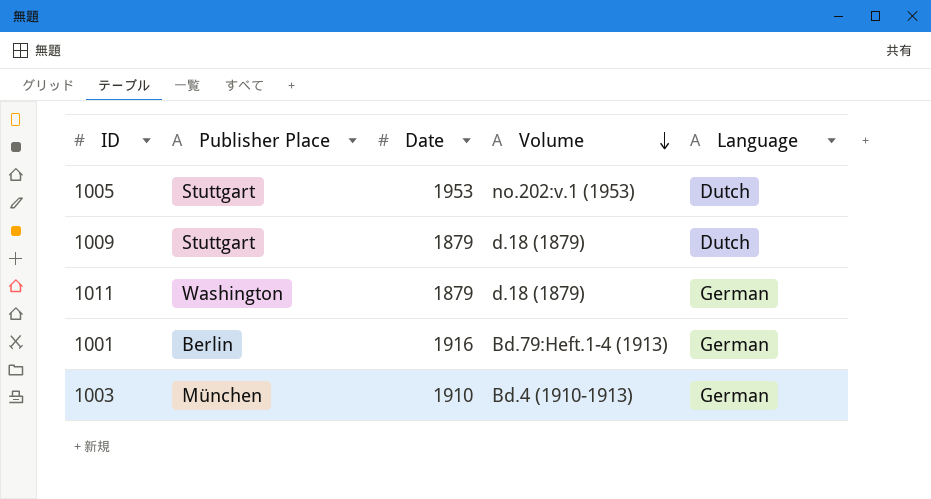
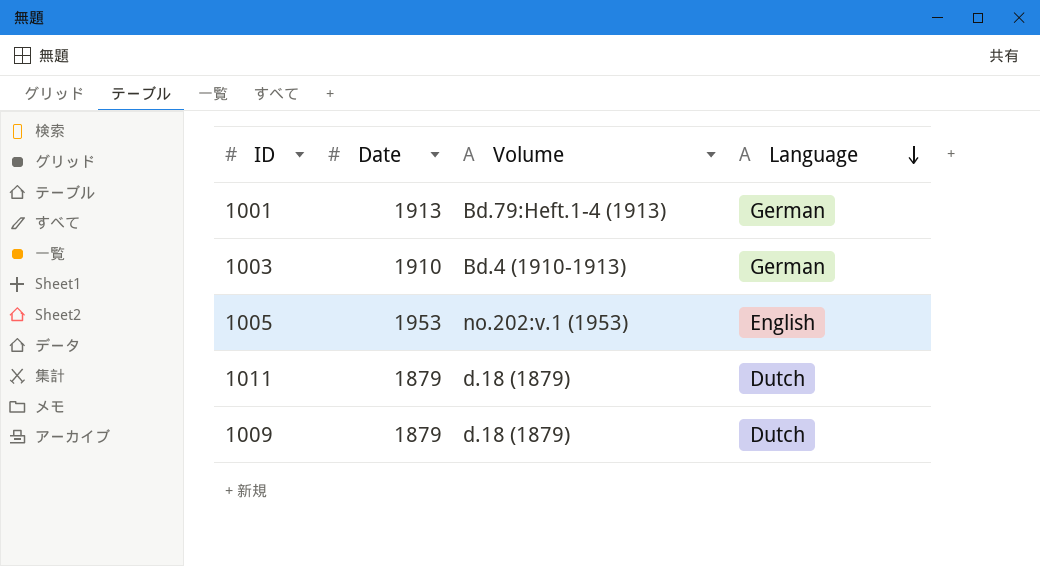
row order: Volume descending -> Language descending
column Publisher Place | position: 2 -> none
1001 | Date: 1916 -> 1913
1005 | Language: Dutch -> English
1011 | Language: German -> Dutch

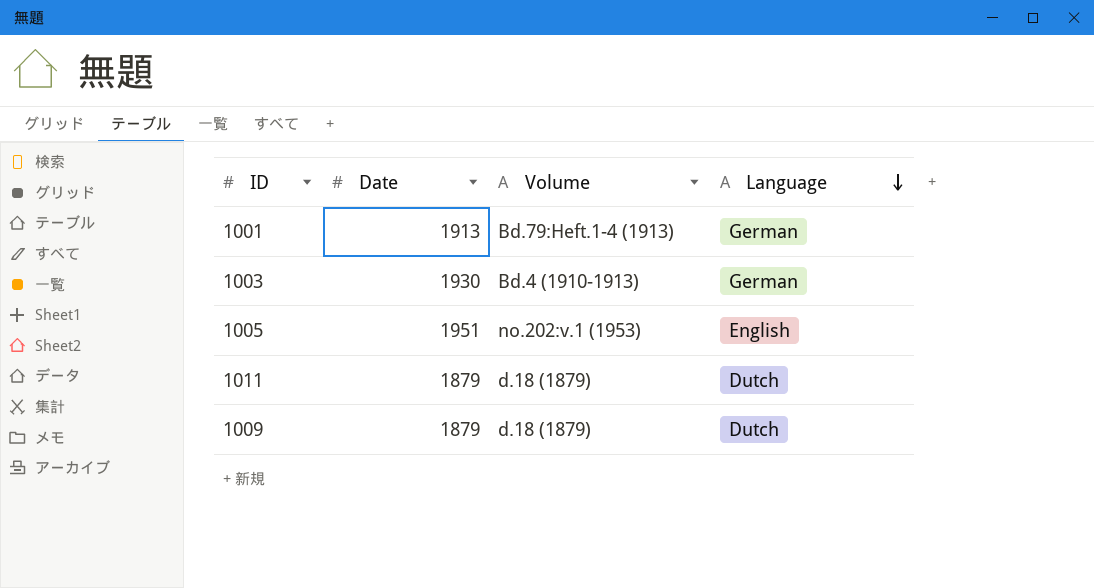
1003 | Date: 1910 -> 1930
1005 | Date: 1953 -> 1951

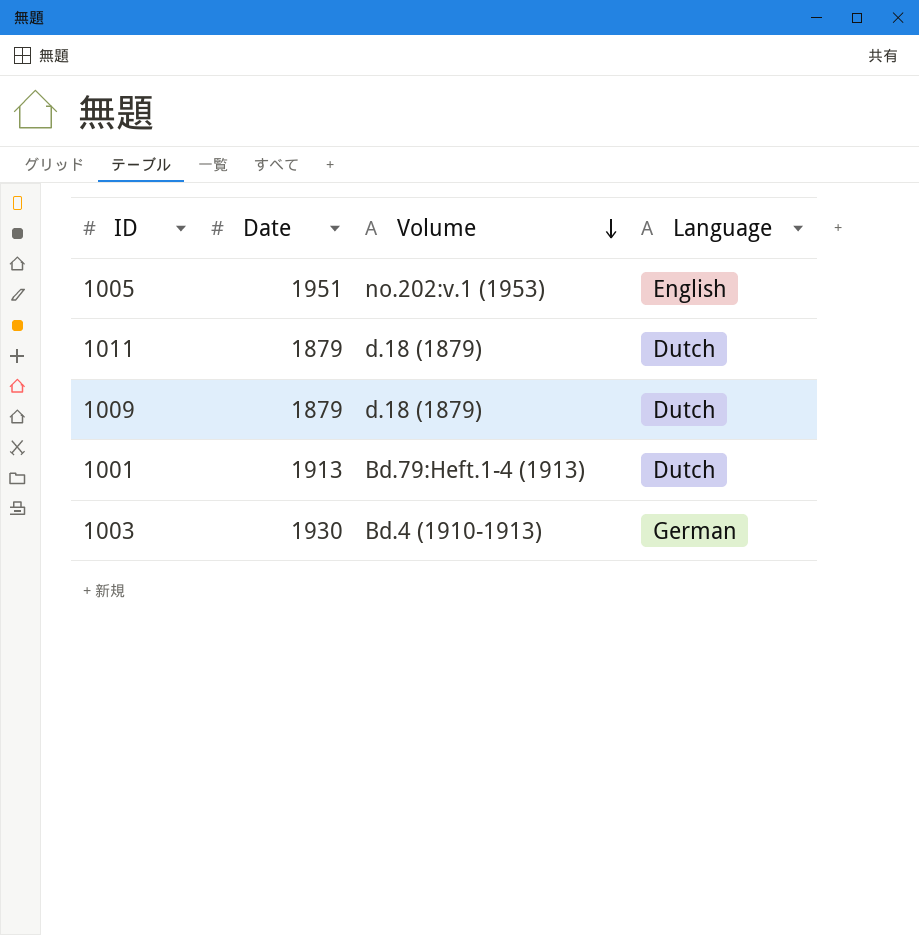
row order: Language descending -> Volume descending
1001 | Language: German -> Dutch

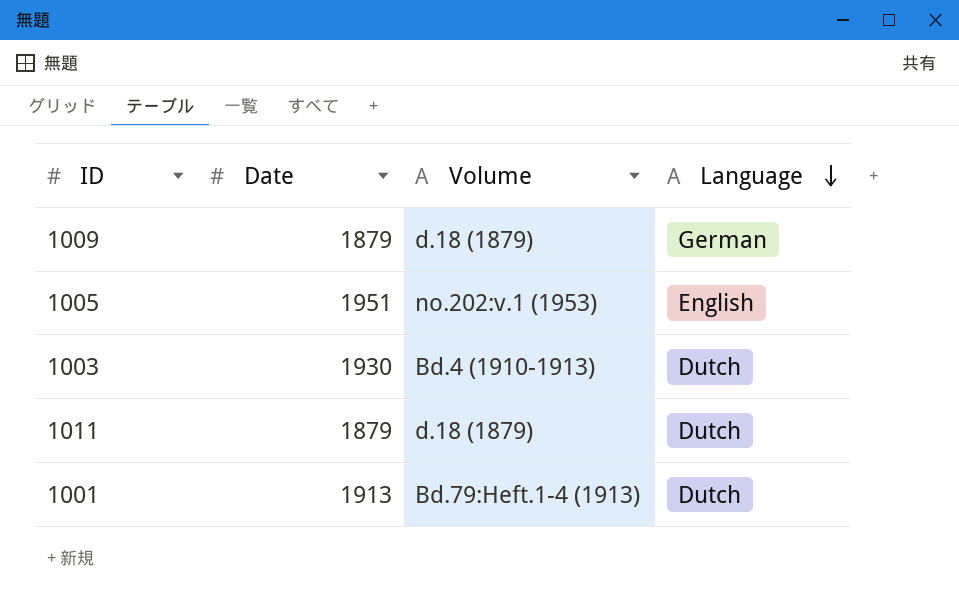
row order: Volume descending -> Language descending
1009 | Language: Dutch -> German
1003 | Language: German -> Dutch

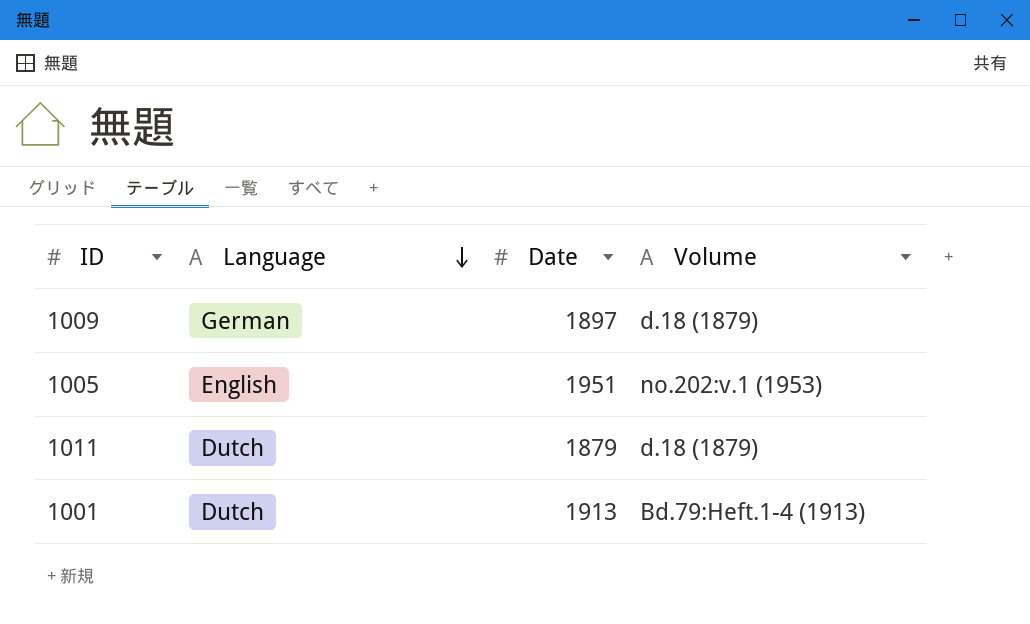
column Language | position: 4 -> 2
row 1003: 1930 | Bd.4 (1910-1913) | Dutch -> none
1009 | Date: 1879 -> 1897

